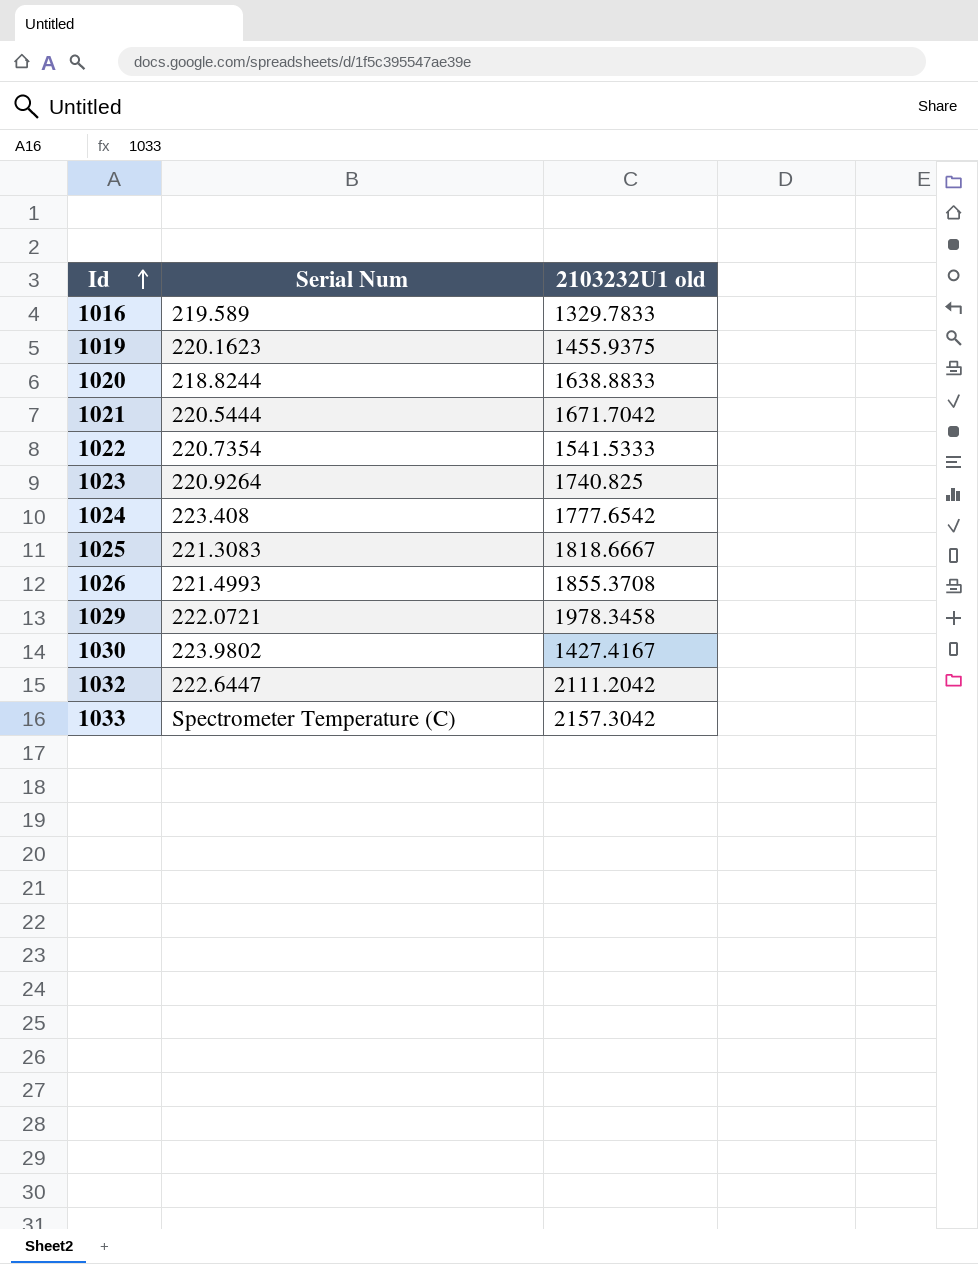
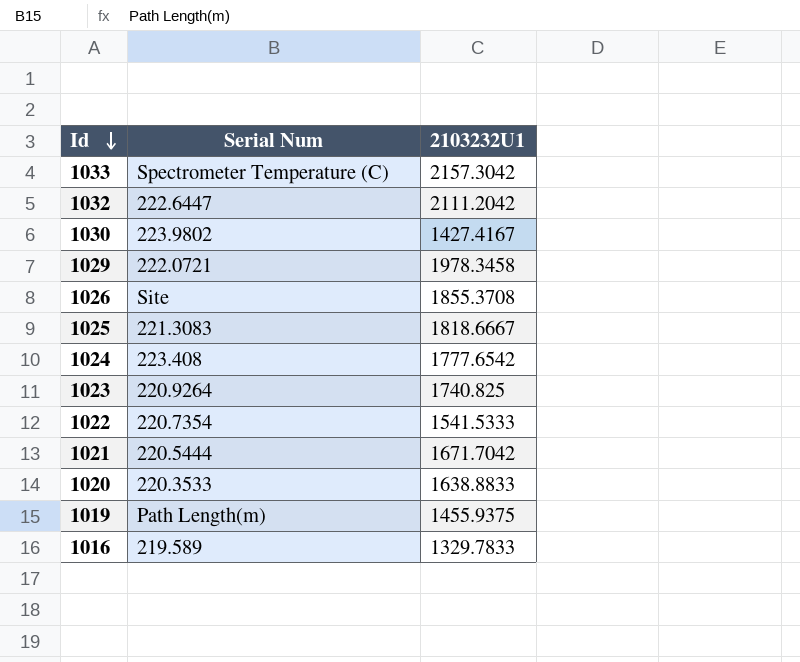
row order: Id ascending -> Id descending
column name: 2103232U1 old -> 2103232U1
1026 | Serial Num: 221.4993 -> Site
1020 | Serial Num: 218.8244 -> 220.3533
1019 | Serial Num: 220.1623 -> Path Length(m)

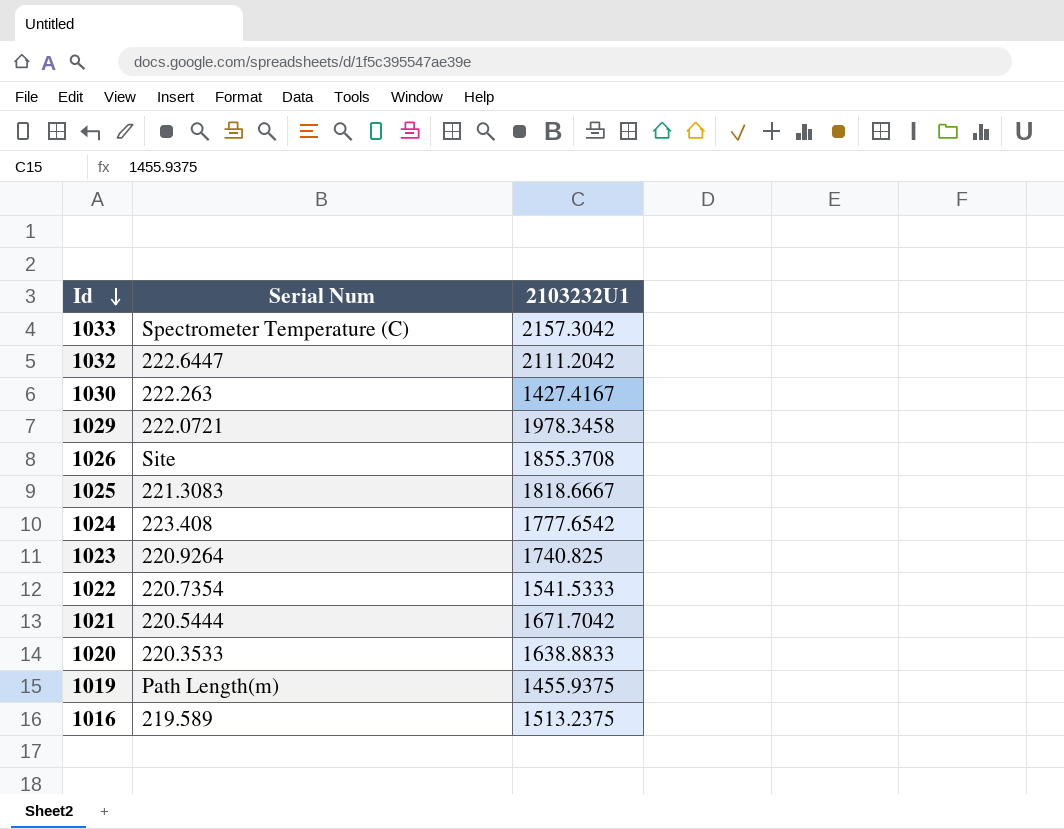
1030 | Serial Num: 223.9802 -> 222.263
1016 | 2103232U1: 1329.7833 -> 1513.2375

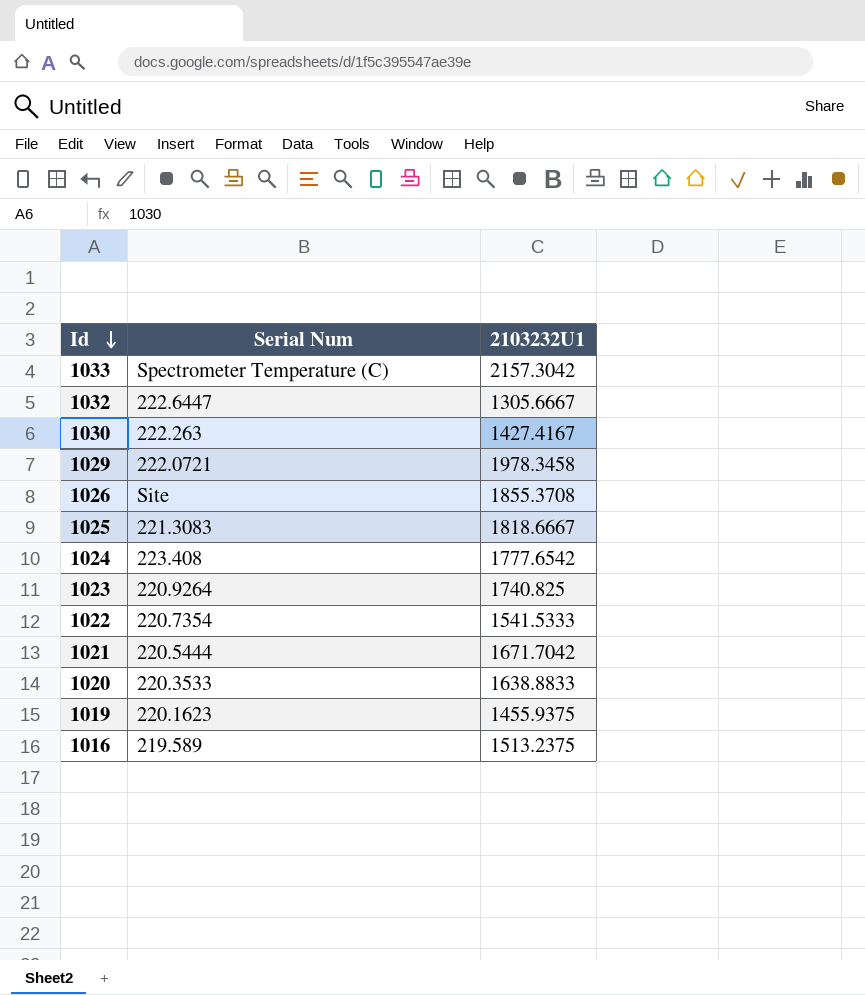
1032 | 2103232U1: 2111.2042 -> 1305.6667
1019 | Serial Num: Path Length(m) -> 220.1623

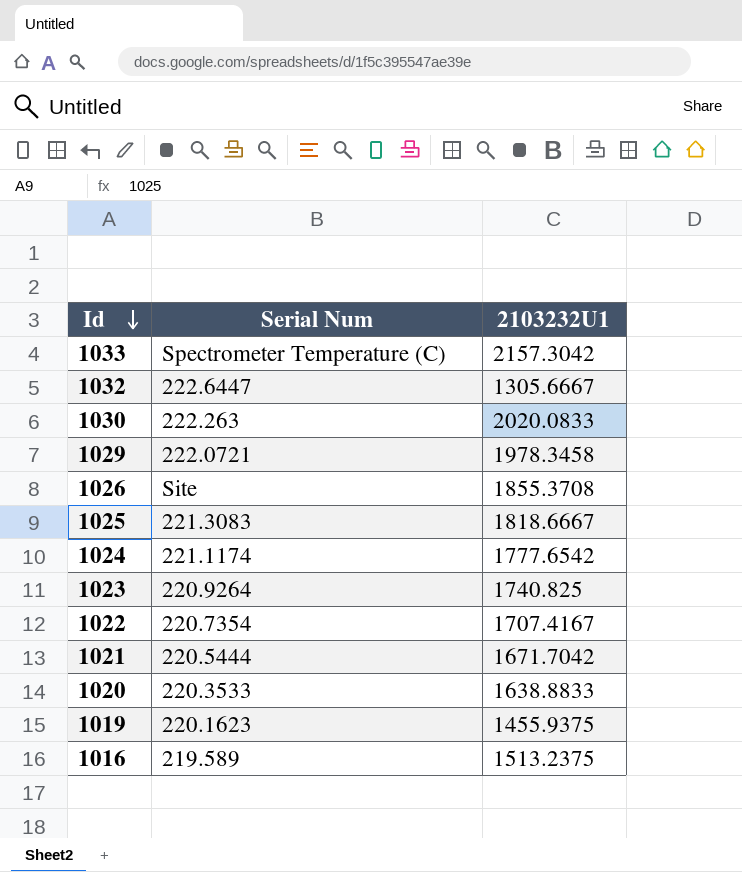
1030 | 2103232U1: 1427.4167 -> 2020.0833
1024 | Serial Num: 223.408 -> 221.1174
1022 | 2103232U1: 1541.5333 -> 1707.4167

